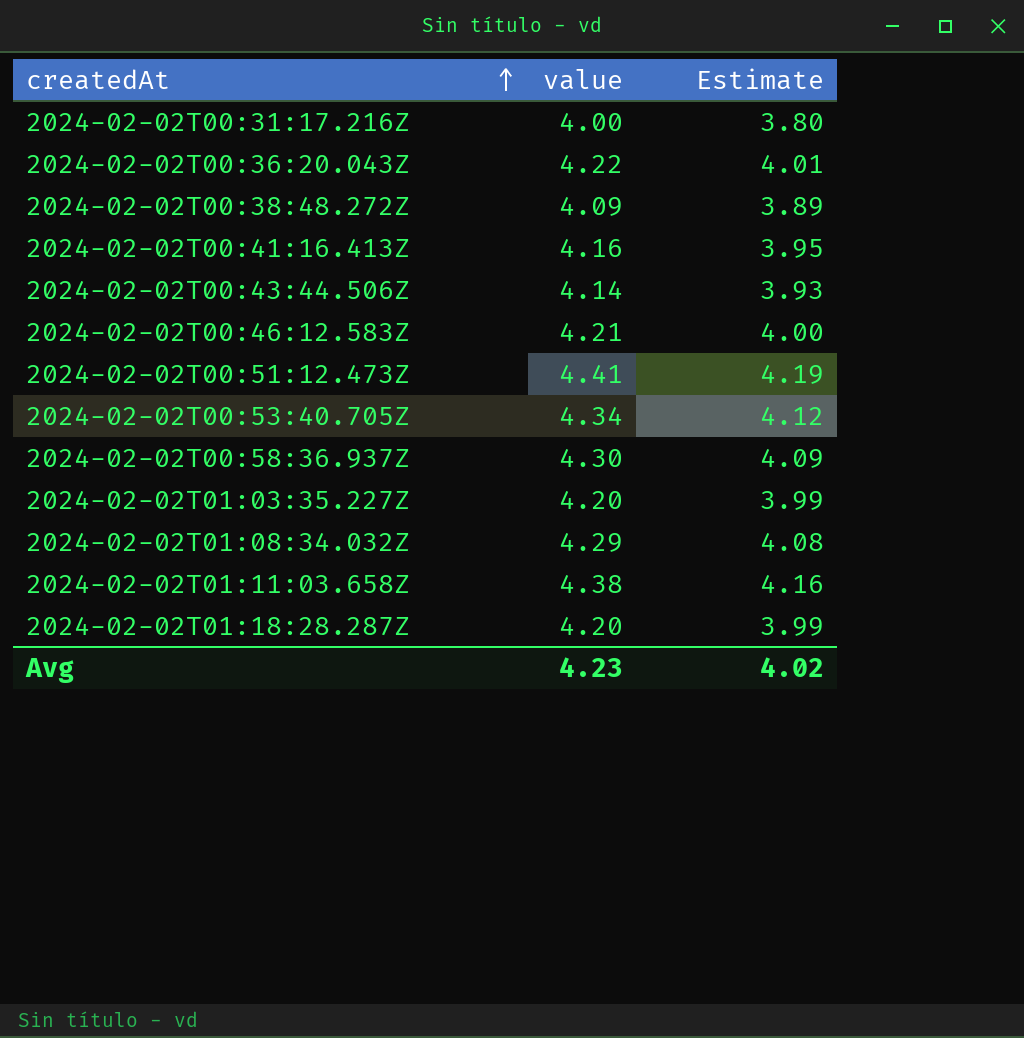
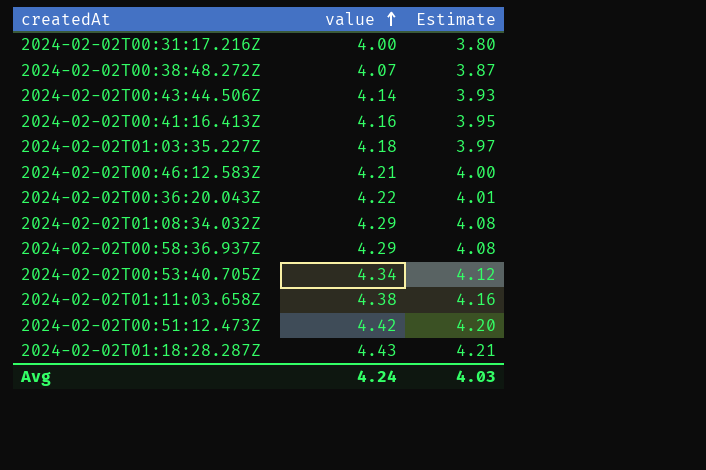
row order: createdAt ascending -> value ascending
2024-02-02T00:38:48.272Z | value: 4.09 -> 4.07
2024-02-02T00:38:48.272Z | Estimate: 3.89 -> 3.87
2024-02-02T01:03:35.227Z | value: 4.20 -> 4.18
2024-02-02T01:03:35.227Z | Estimate: 3.99 -> 3.97
2024-02-02T00:58:36.937Z | value: 4.30 -> 4.29
2024-02-02T00:58:36.937Z | Estimate: 4.09 -> 4.08
2024-02-02T00:51:12.473Z | value: 4.41 -> 4.42
2024-02-02T00:51:12.473Z | Estimate: 4.19 -> 4.20
2024-02-02T01:18:28.287Z | value: 4.20 -> 4.43
2024-02-02T01:18:28.287Z | Estimate: 3.99 -> 4.21
Avg | value: 4.23 -> 4.24
Avg | Estimate: 4.02 -> 4.03

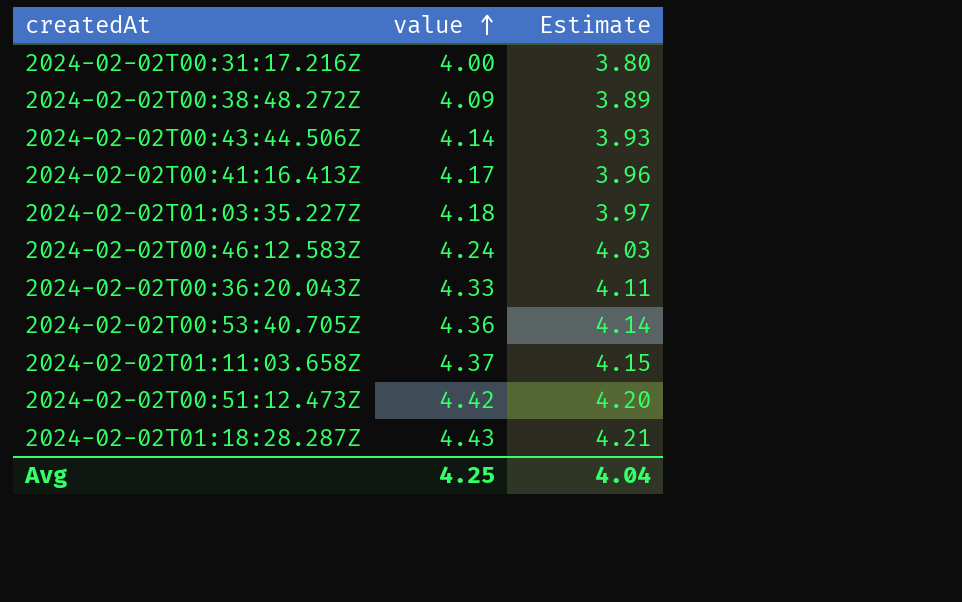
row 2024-02-02T01:08:34.032Z: 4.29 | 4.08 -> none
row 2024-02-02T00:58:36.937Z: 4.29 | 4.08 -> none
2024-02-02T00:38:48.272Z | value: 4.07 -> 4.09
2024-02-02T00:38:48.272Z | Estimate: 3.87 -> 3.89
2024-02-02T00:41:16.413Z | value: 4.16 -> 4.17
2024-02-02T00:41:16.413Z | Estimate: 3.95 -> 3.96
2024-02-02T00:46:12.583Z | value: 4.21 -> 4.24
2024-02-02T00:46:12.583Z | Estimate: 4.00 -> 4.03
2024-02-02T00:36:20.043Z | value: 4.22 -> 4.33
2024-02-02T00:36:20.043Z | Estimate: 4.01 -> 4.11
2024-02-02T00:53:40.705Z | value: 4.34 -> 4.36
2024-02-02T00:53:40.705Z | Estimate: 4.12 -> 4.14
2024-02-02T01:11:03.658Z | value: 4.38 -> 4.37
2024-02-02T01:11:03.658Z | Estimate: 4.16 -> 4.15
Avg | value: 4.24 -> 4.25
Avg | Estimate: 4.03 -> 4.04

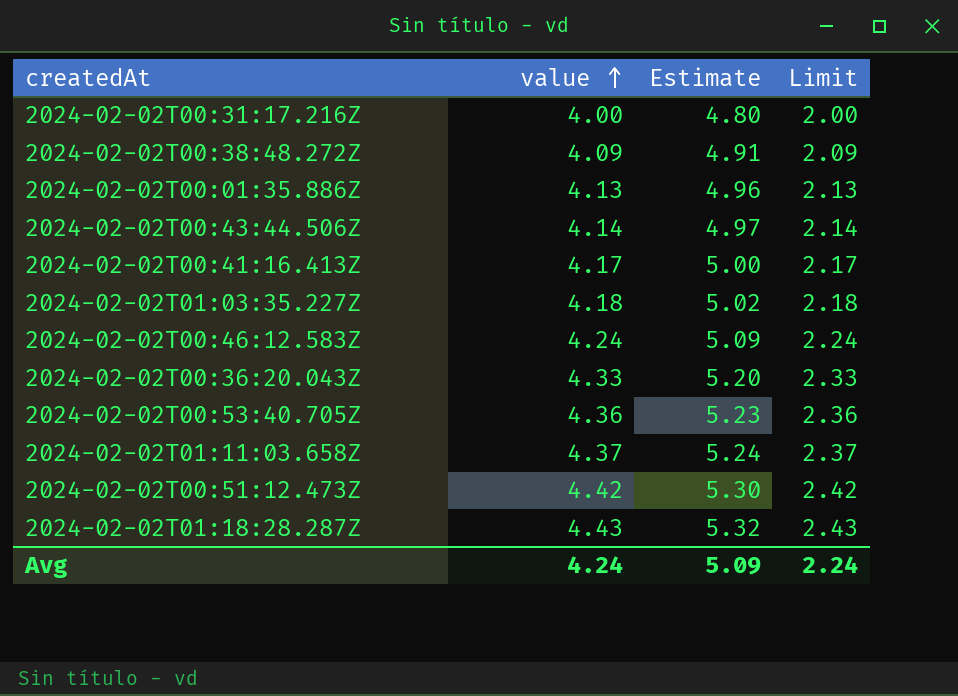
column Estimate | formula: [value] * 0.95 -> [value] * 1.2
column Limit | formula: none -> [value] - 2
row 2024-02-02T00:01:35.886Z: none -> 4.13 | 4.96 | 2.13
Avg | value: 4.25 -> 4.24
Avg | Estimate: 4.04 -> 5.09

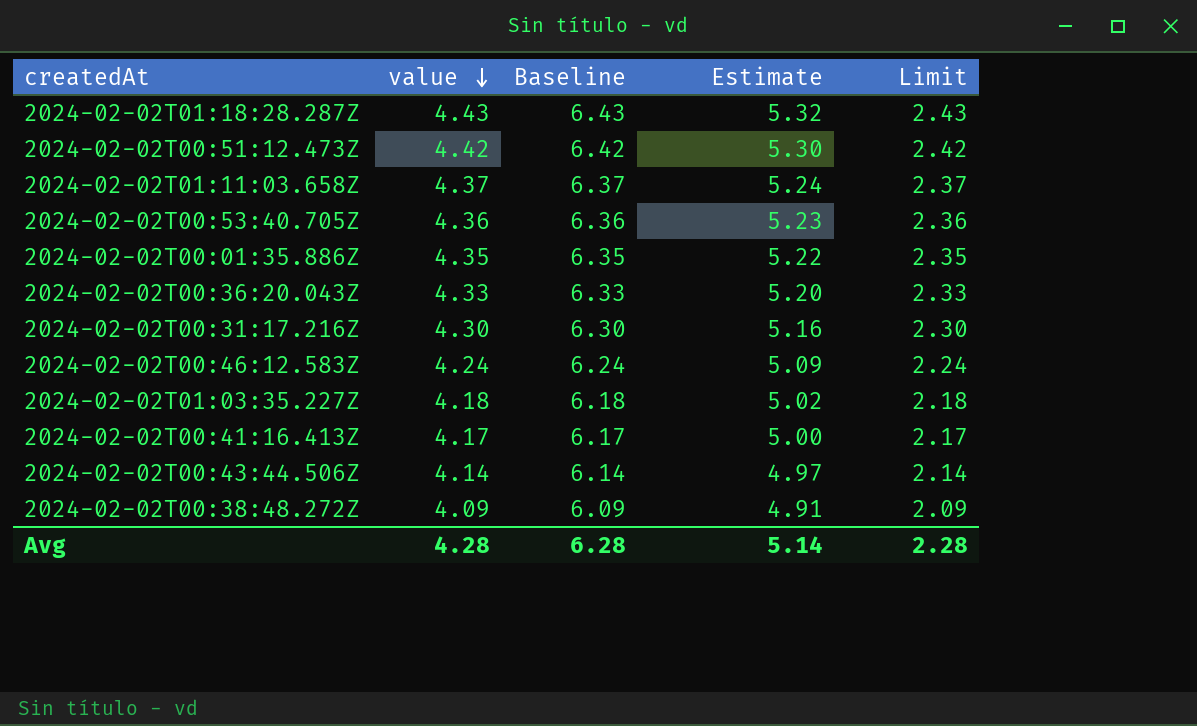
row order: value ascending -> value descending
column Baseline | formula: none -> [value] + 2
2024-02-02T00:01:35.886Z | value: 4.13 -> 4.35
2024-02-02T00:01:35.886Z | Estimate: 4.96 -> 5.22
2024-02-02T00:01:35.886Z | Limit: 2.13 -> 2.35
2024-02-02T00:31:17.216Z | value: 4.00 -> 4.30
2024-02-02T00:31:17.216Z | Estimate: 4.80 -> 5.16
2024-02-02T00:31:17.216Z | Limit: 2.00 -> 2.30
Avg | value: 4.24 -> 4.28
Avg | Estimate: 5.09 -> 5.14
Avg | Limit: 2.24 -> 2.28

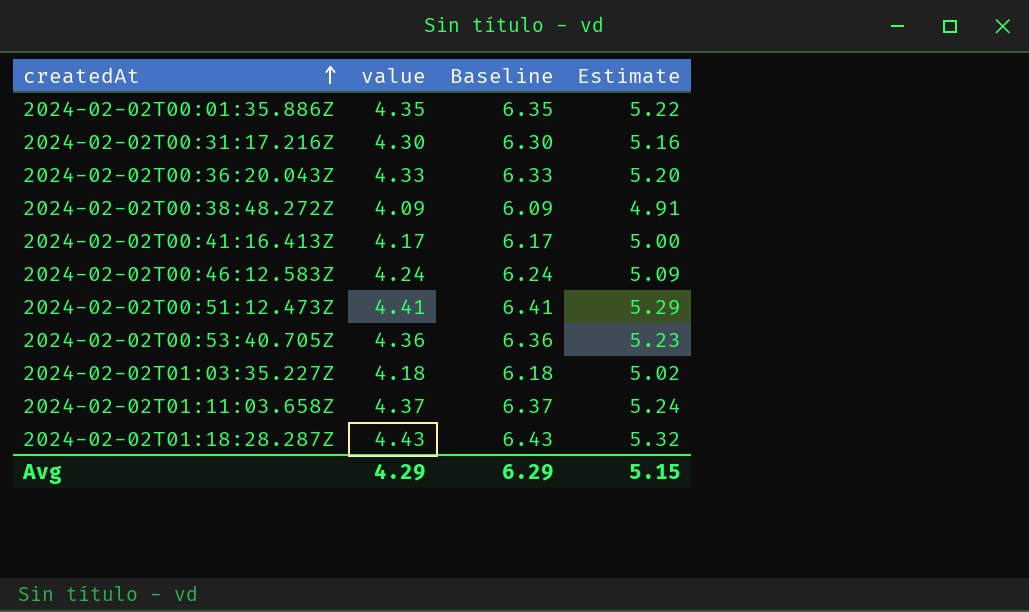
row order: value descending -> createdAt ascending
column Limit | formula: [value] - 2 -> none
row 2024-02-02T00:43:44.506Z: 4.14 | 6.14 | 4.97 | 2.14 -> none
2024-02-02T00:51:12.473Z | value: 4.42 -> 4.41
2024-02-02T00:51:12.473Z | Baseline: 6.42 -> 6.41
2024-02-02T00:51:12.473Z | Estimate: 5.30 -> 5.29
Avg | value: 4.28 -> 4.29
Avg | Baseline: 6.28 -> 6.29
Avg | Estimate: 5.14 -> 5.15

